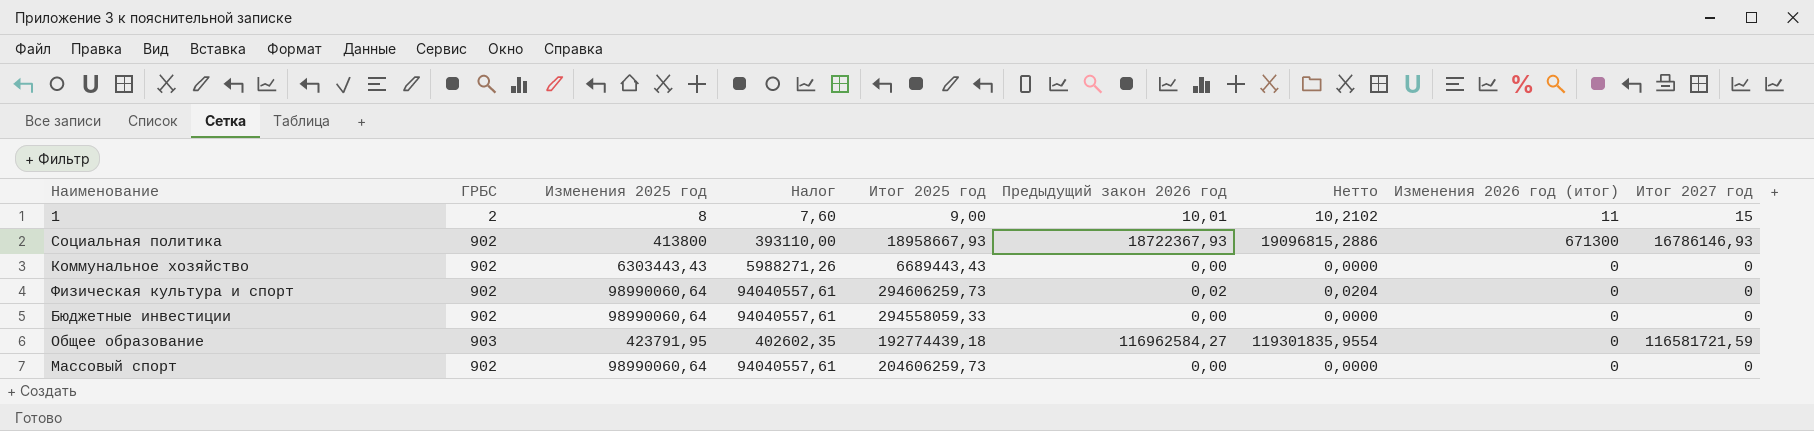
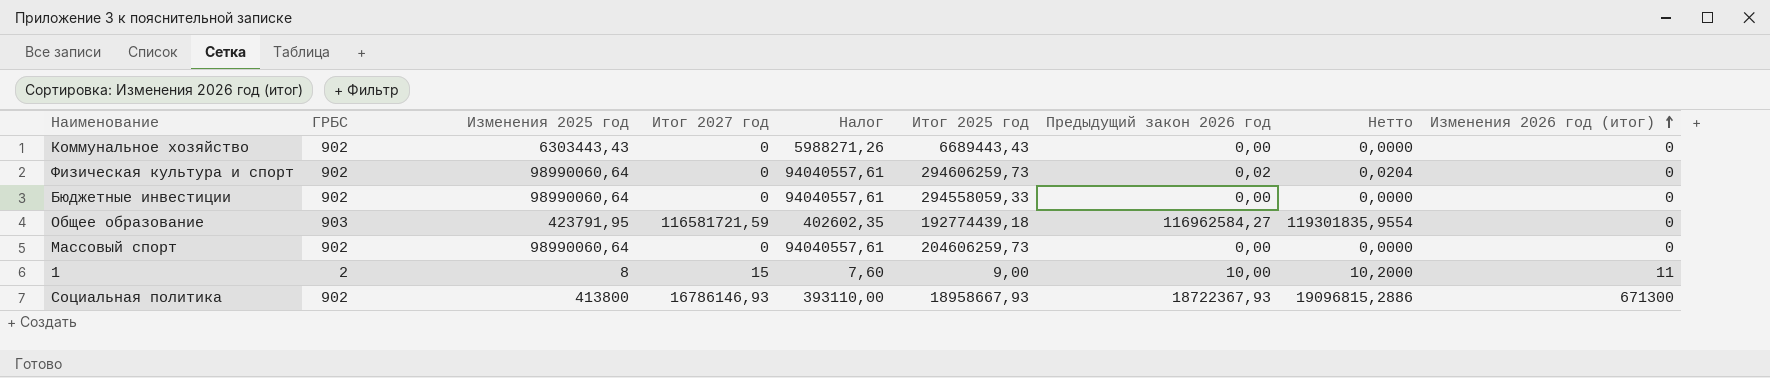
row order: none -> Изменения 2026 год (итог) ascending
column Итог 2027 год | position: 9 -> 4
1 | Предыдущий закон 2026 год: 10,01 -> 10,00
1 | Нетто: 10,2102 -> 10,2000

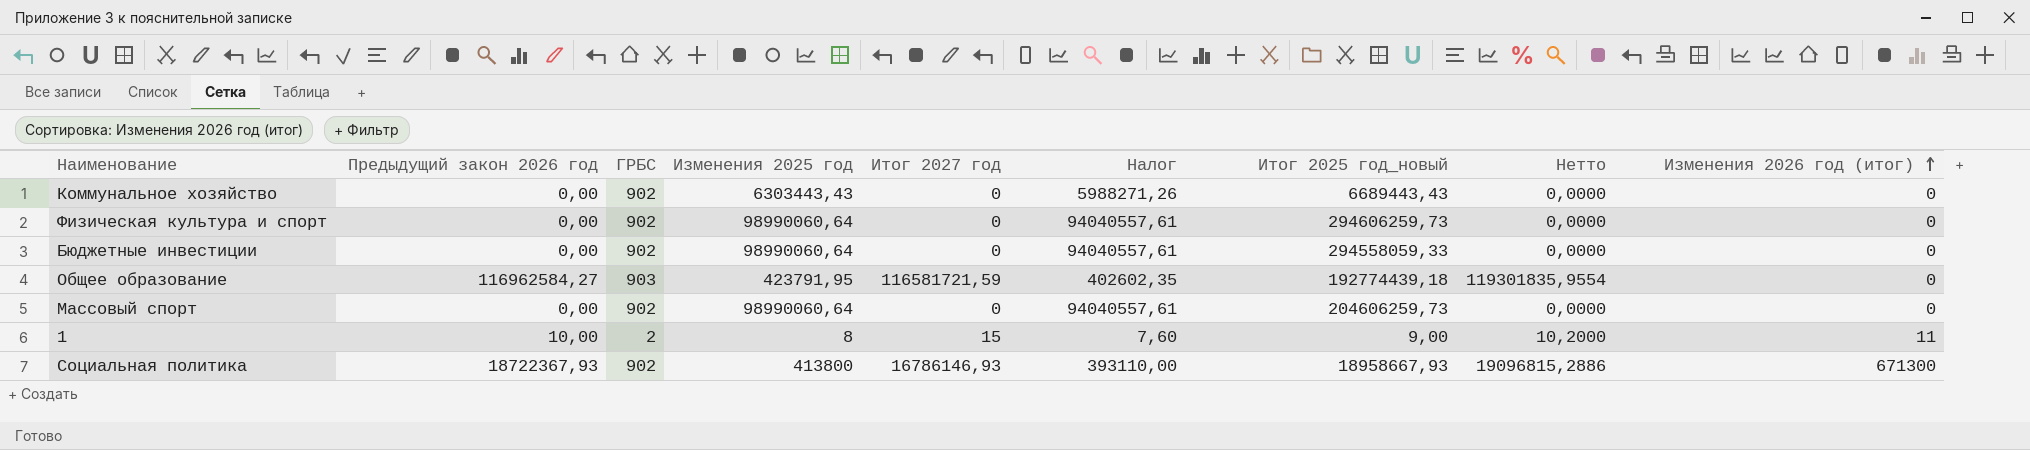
column Предыдущий закон 2026 год | position: 7 -> 2
column name: Итог 2025 год -> Итог 2025 год_новый
Физическая культура и спорт | Предыдущий закон 2026 год: 0,02 -> 0,00
Физическая культура и спорт | Нетто: 0,0204 -> 0,0000

